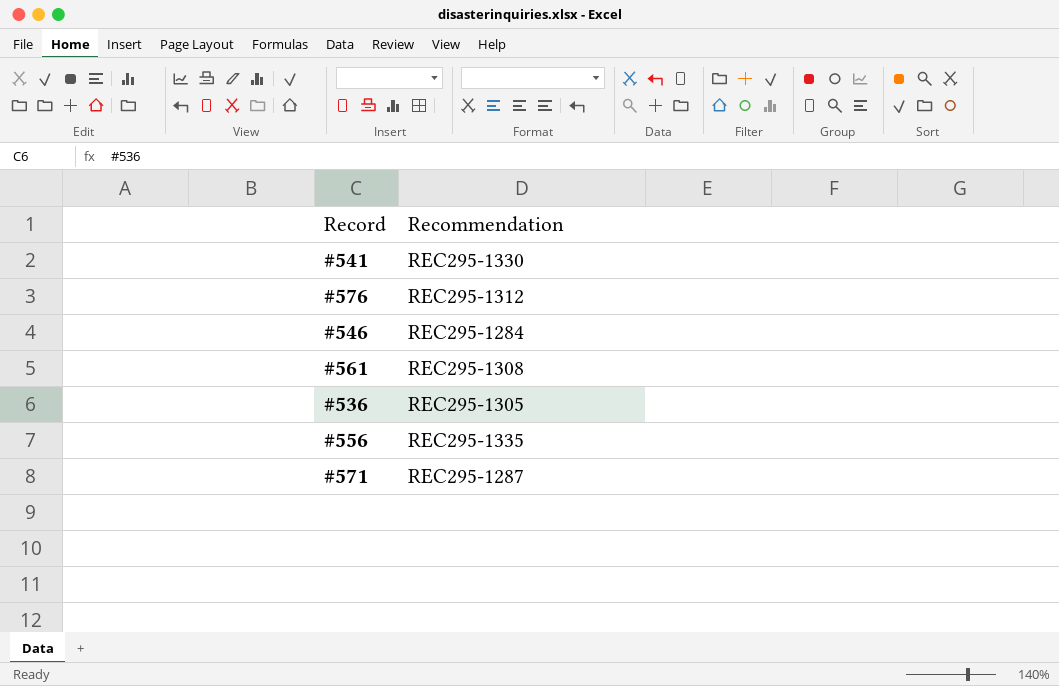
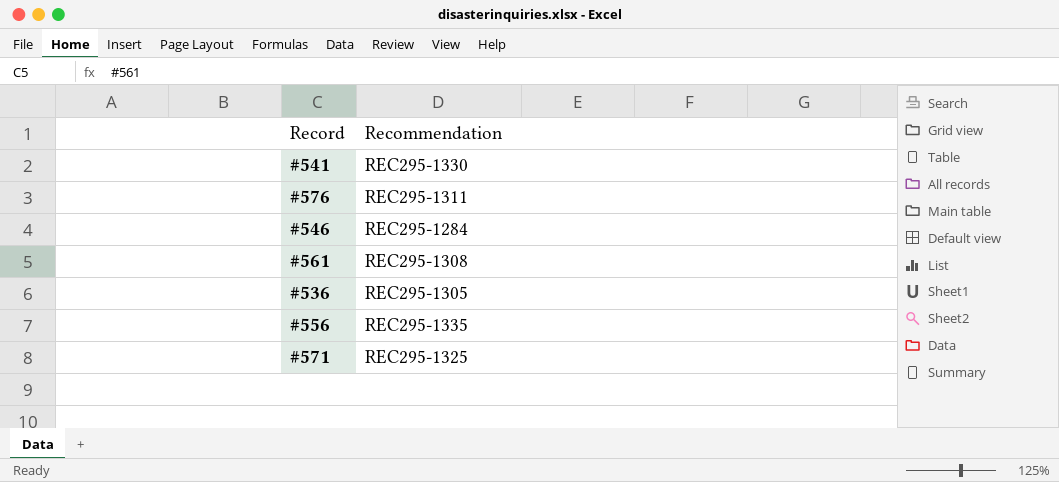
#576 | Recommendation: REC295-1312 -> REC295-1311
#571 | Recommendation: REC295-1287 -> REC295-1325

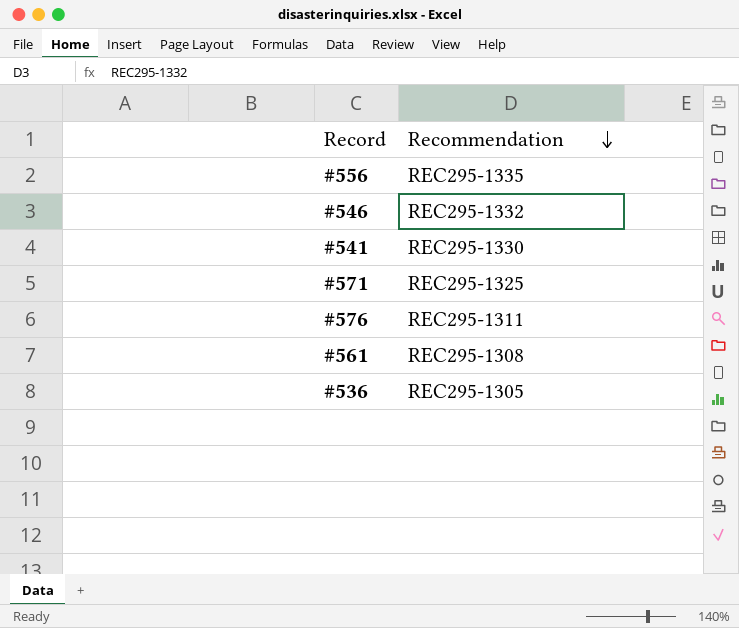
row order: none -> Recommendation descending
#546 | Recommendation: REC295-1284 -> REC295-1332

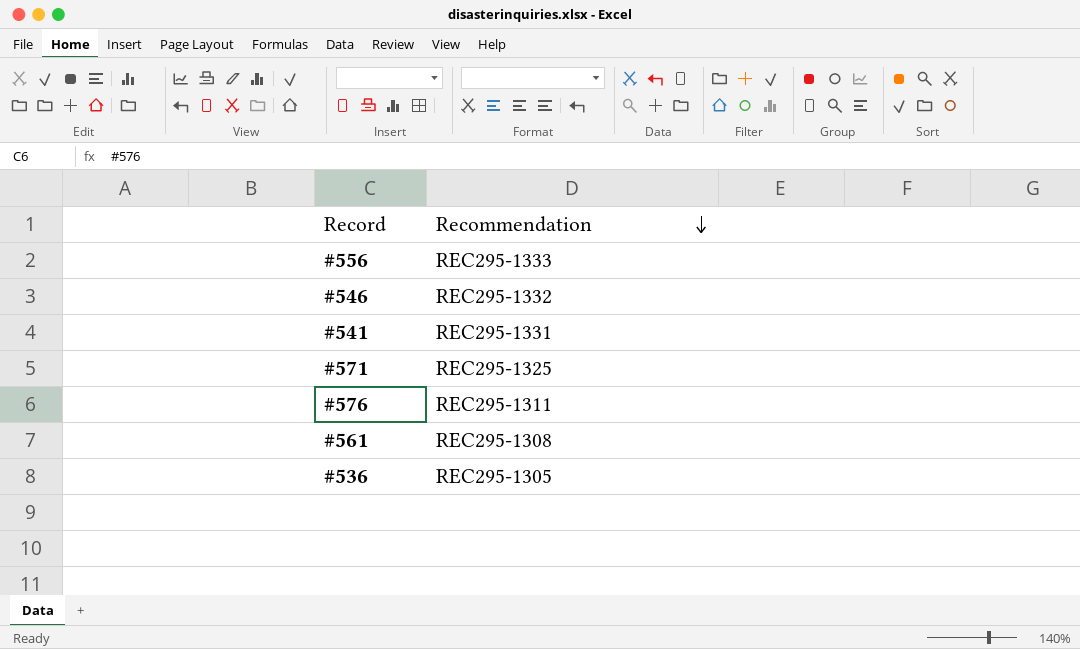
#556 | Recommendation: REC295-1335 -> REC295-1333
#541 | Recommendation: REC295-1330 -> REC295-1331

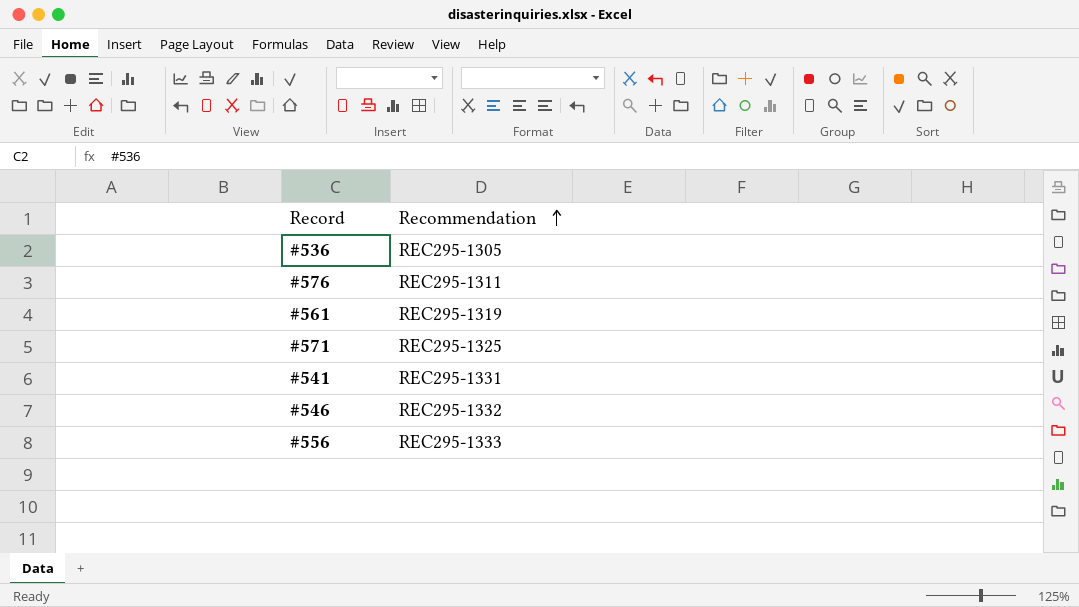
row order: Recommendation descending -> Recommendation ascending
#561 | Recommendation: REC295-1308 -> REC295-1319

